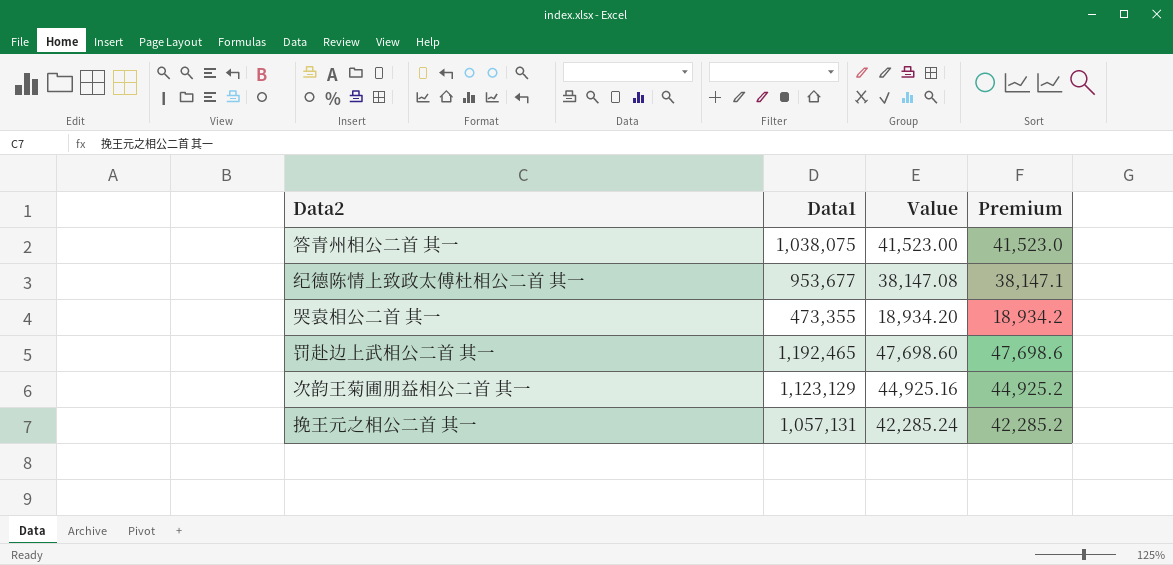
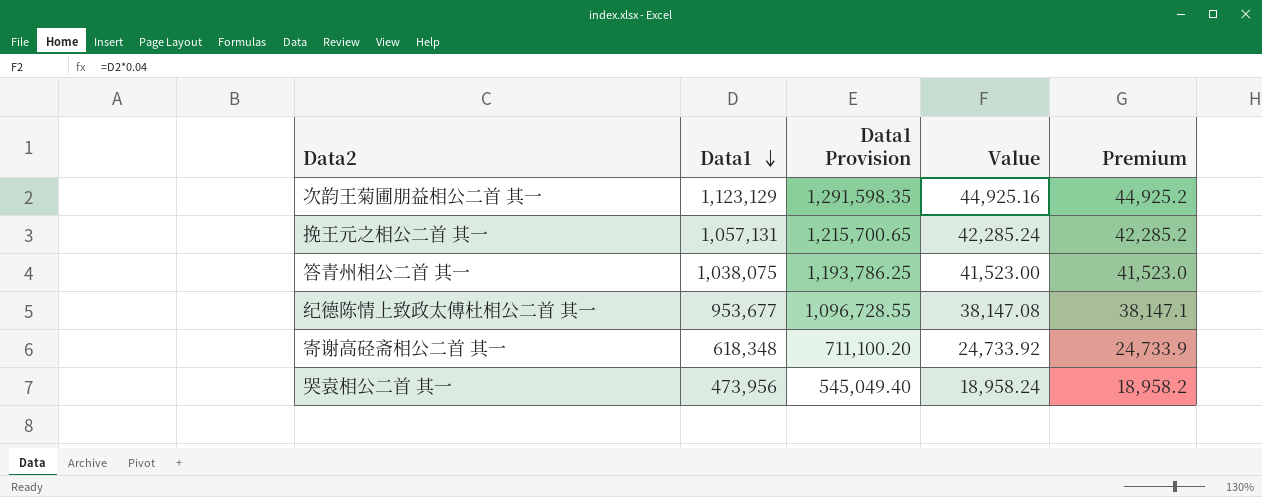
row order: none -> Data1 descending
column Data1 Provision | formula: none -> [Data1] * 1.15
row 罚赴边上武相公二首 其一: 1,192,465 | 47,698.60 | 47,698.6 -> none
row 寄谢高硁斋相公二首 其一: none -> 618,348 | 711,100.20 | 24,733.92 | 24,733.9
哭袁相公二首 其一 | Data1: 473,355 -> 473,956
哭袁相公二首 其一 | Value: 18,934.20 -> 18,958.24
哭袁相公二首 其一 | Premium: 18,934.2 -> 18,958.2

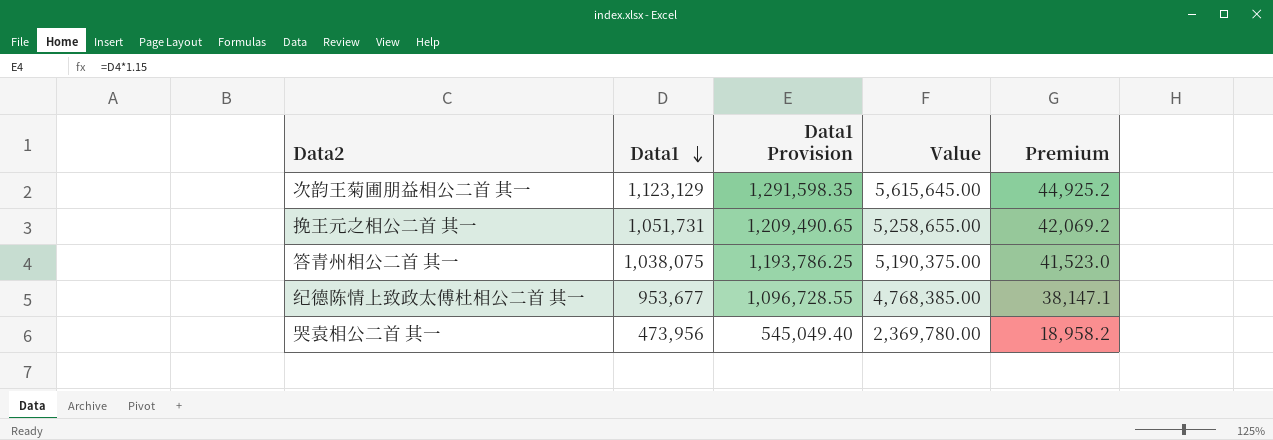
column Value | formula: [Data1] * 0.04 -> [Data1] * 5
row 寄谢高硁斋相公二首 其一: 618,348 | 711,100.20 | 24,733.92 | 24,733.9 -> none
挽王元之相公二首 其一 | Data1: 1,057,131 -> 1,051,731
挽王元之相公二首 其一 | Data1 Provision: 1,215,700.65 -> 1,209,490.65
挽王元之相公二首 其一 | Premium: 42,285.2 -> 42,069.2

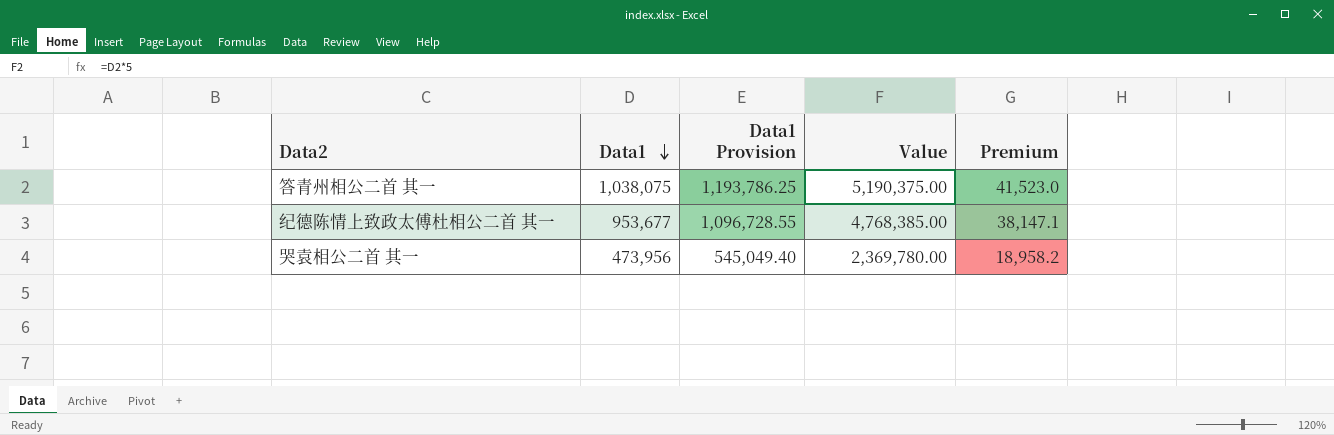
row 次韵王菊圃朋益相公二首 其一: 1,123,129 | 1,291,598.35 | 5,615,645.00 | 44,925.2 -> none
row 挽王元之相公二首 其一: 1,051,731 | 1,209,490.65 | 5,258,655.00 | 42,069.2 -> none

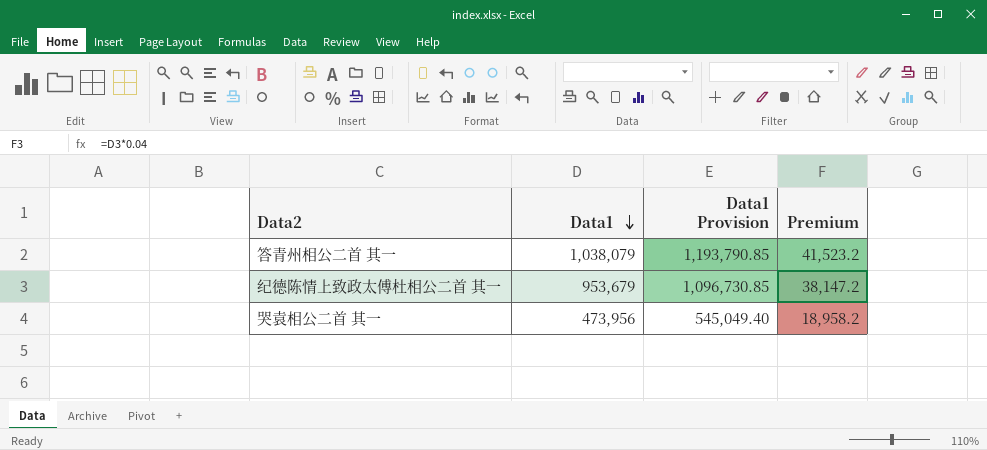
column Value | formula: [Data1] * 5 -> none
答青州相公二首 其一 | Data1: 1,038,075 -> 1,038,079
答青州相公二首 其一 | Data1 Provision: 1,193,786.25 -> 1,193,790.85
答青州相公二首 其一 | Premium: 41,523.0 -> 41,523.2
纪德陈情上致政太傅杜相公二首 其一 | Data1: 953,677 -> 953,679
纪德陈情上致政太傅杜相公二首 其一 | Data1 Provision: 1,096,728.55 -> 1,096,730.85
纪德陈情上致政太傅杜相公二首 其一 | Premium: 38,147.1 -> 38,147.2

